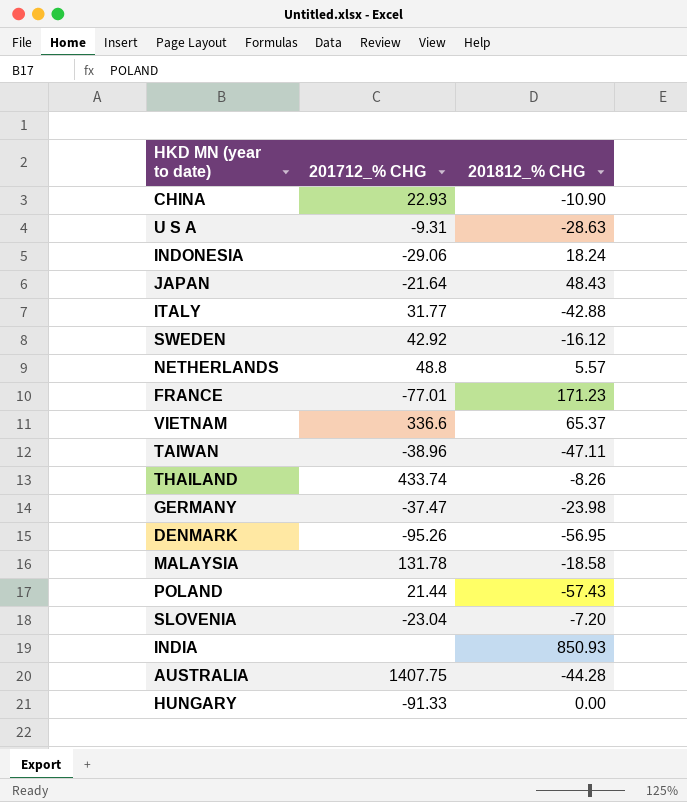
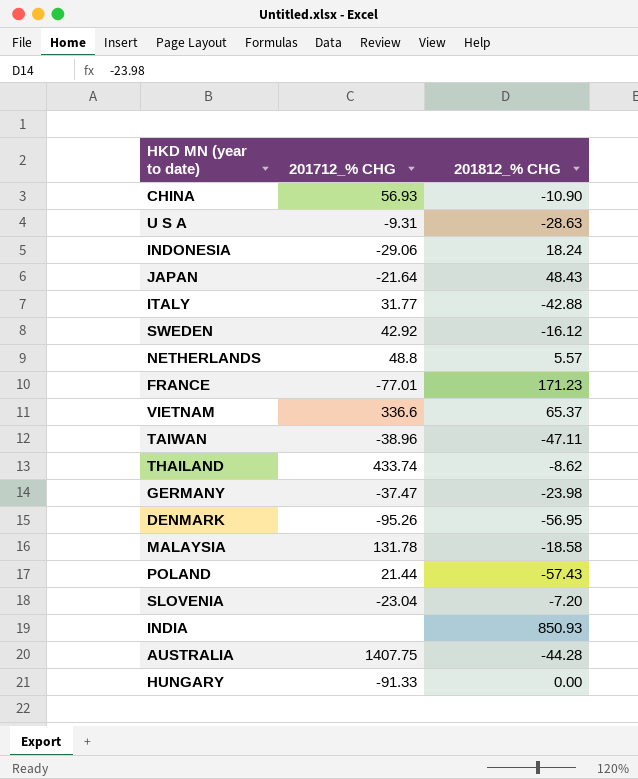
CHINA | 201712_% CHG: 22.93 -> 56.93
THAILAND | 201812_% CHG: -8.26 -> -8.62

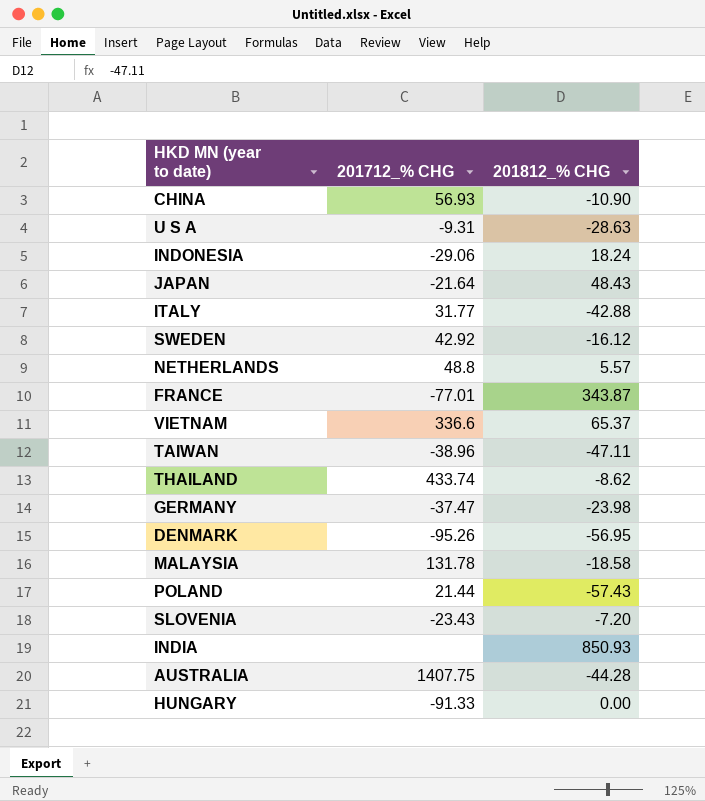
FRANCE | 201812_% CHG: 171.23 -> 343.87
SLOVENIA | 201712_% CHG: -23.04 -> -23.43

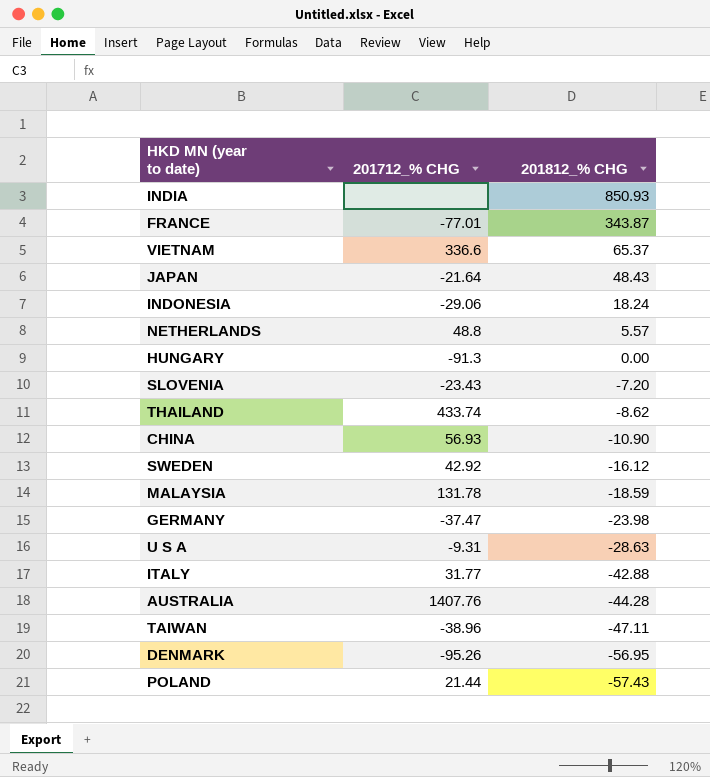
row order: none -> 201812_% CHG descending
HUNGARY | 201712_% CHG: -91.33 -> -91.3
MALAYSIA | 201812_% CHG: -18.58 -> -18.59
AUSTRALIA | 201712_% CHG: 1407.75 -> 1407.76

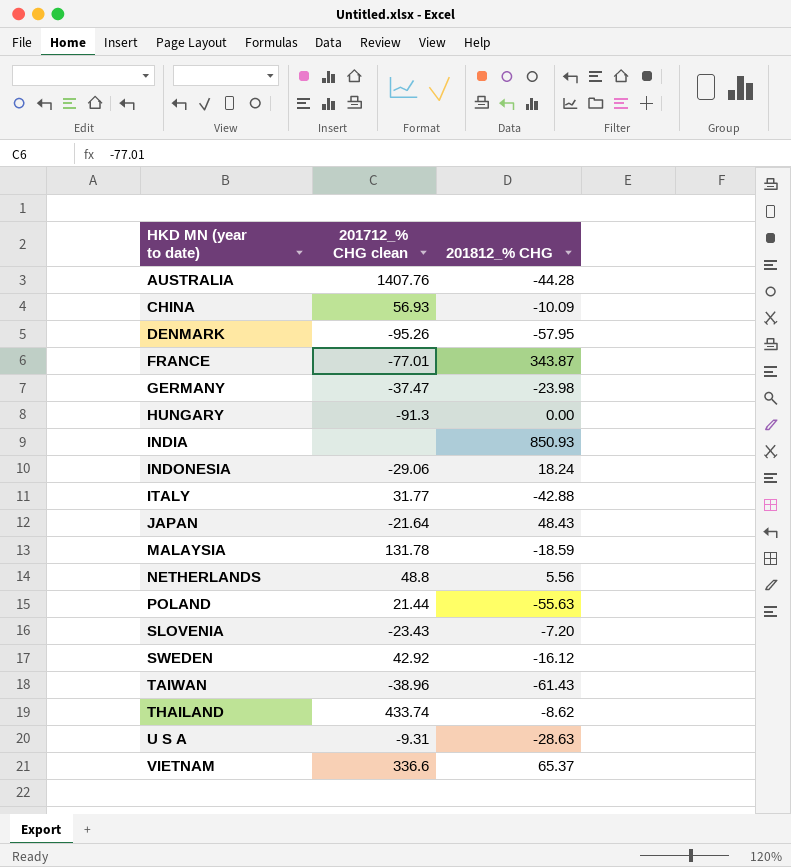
row order: 201812_% CHG descending -> HKD MN (year to date) ascending
column name: 201712_% CHG -> 201712_% CHG clean
CHINA | 201812_% CHG: -10.90 -> -10.09
DENMARK | 201812_% CHG: -56.95 -> -57.95
NETHERLANDS | 201812_% CHG: 5.57 -> 5.56
POLAND | 201812_% CHG: -57.43 -> -55.63
TAIWAN | 201812_% CHG: -47.11 -> -61.43

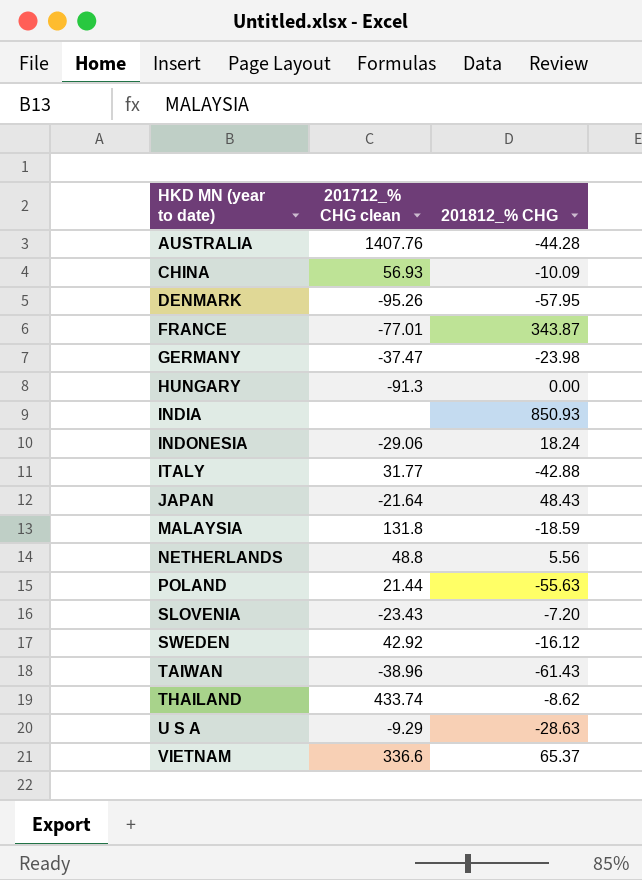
MALAYSIA | 201712_% CHG clean: 131.78 -> 131.8
U S A | 201712_% CHG clean: -9.31 -> -9.29

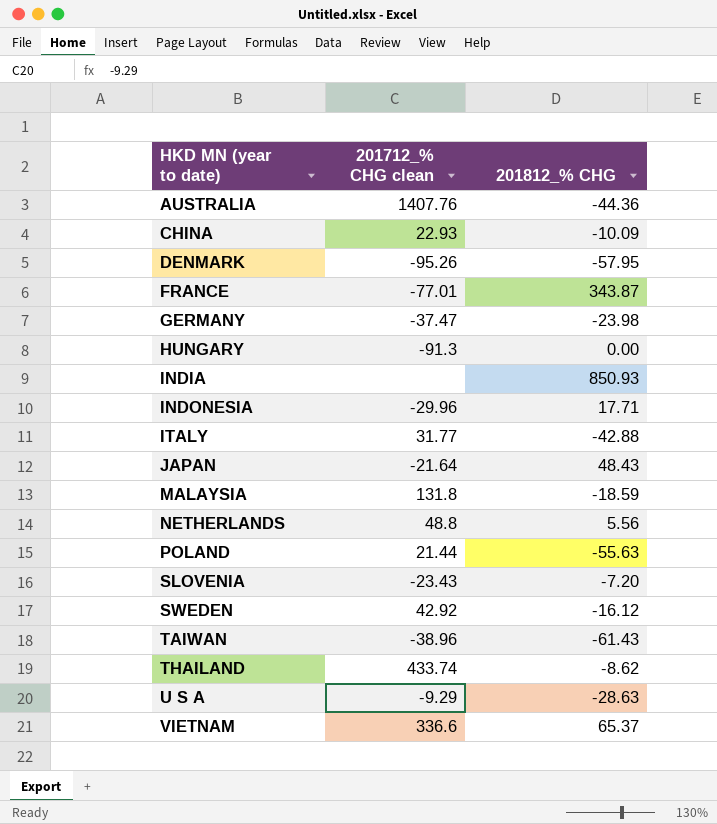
AUSTRALIA | 201812_% CHG: -44.28 -> -44.36
CHINA | 201712_% CHG clean: 56.93 -> 22.93
INDONESIA | 201712_% CHG clean: -29.06 -> -29.96
INDONESIA | 201812_% CHG: 18.24 -> 17.71

